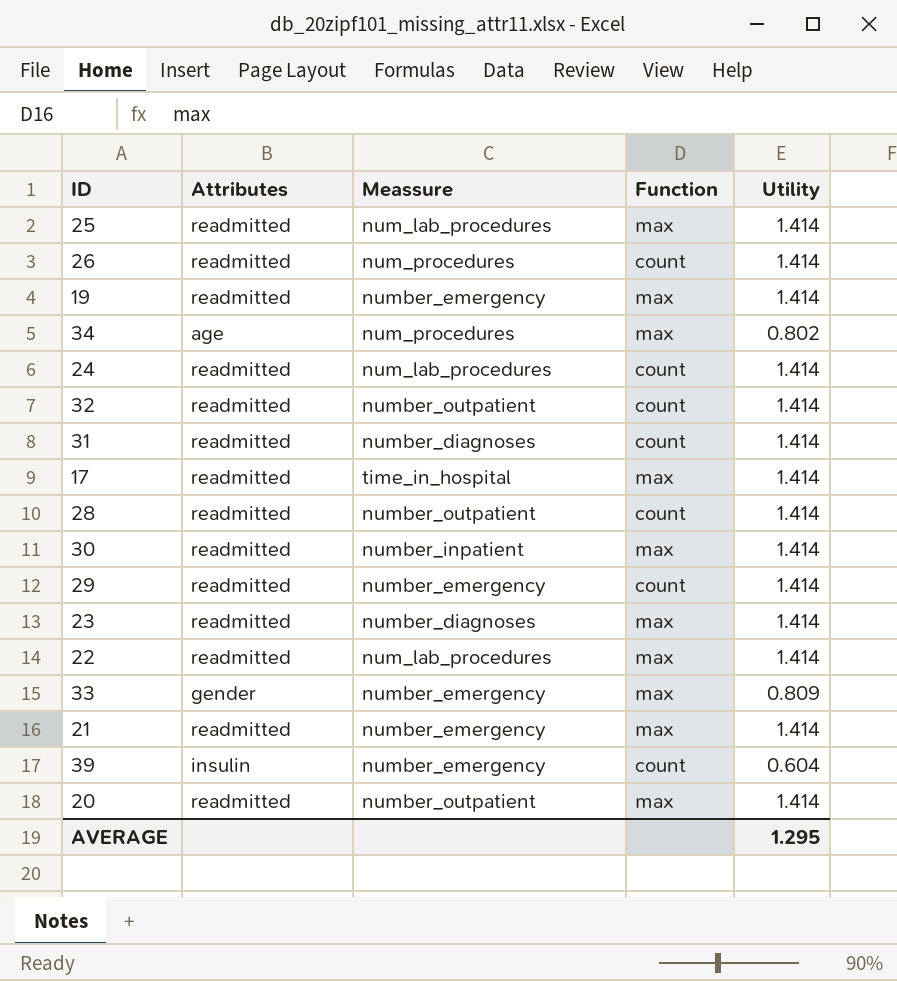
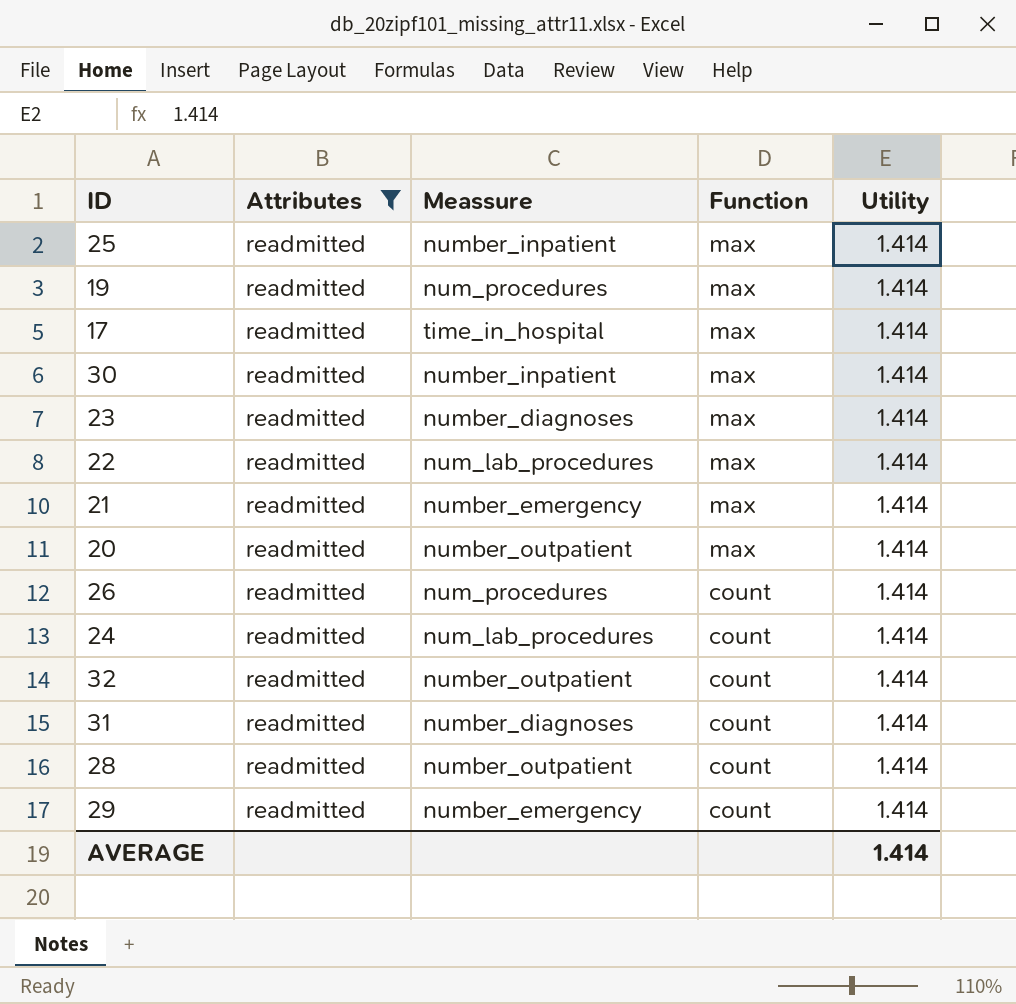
filter: none -> Attributes = readmitted
row order: none -> Function descending
25 | Meassure: num_lab_procedures -> number_inpatient
19 | Meassure: number_emergency -> num_procedures
AVERAGE | Utility: 1.295 -> 1.414

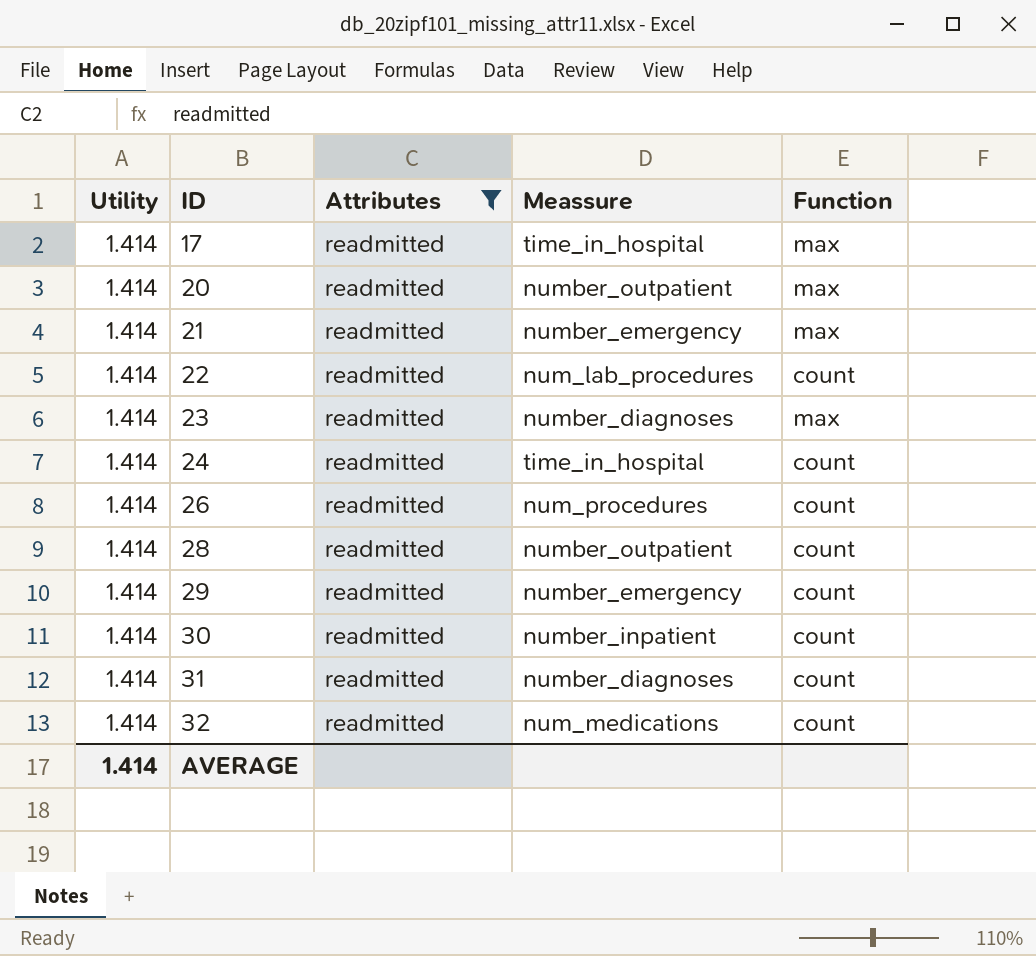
row order: Function descending -> ID ascending
column Utility | position: 5 -> 1
row 25: readmitted | number_inpatient | max | 1.414 -> none
row 19: readmitted | num_procedures | max | 1.414 -> none
22 | Function: max -> count
24 | Meassure: num_lab_procedures -> time_in_hospital
30 | Function: max -> count
32 | Meassure: number_outpatient -> num_medications

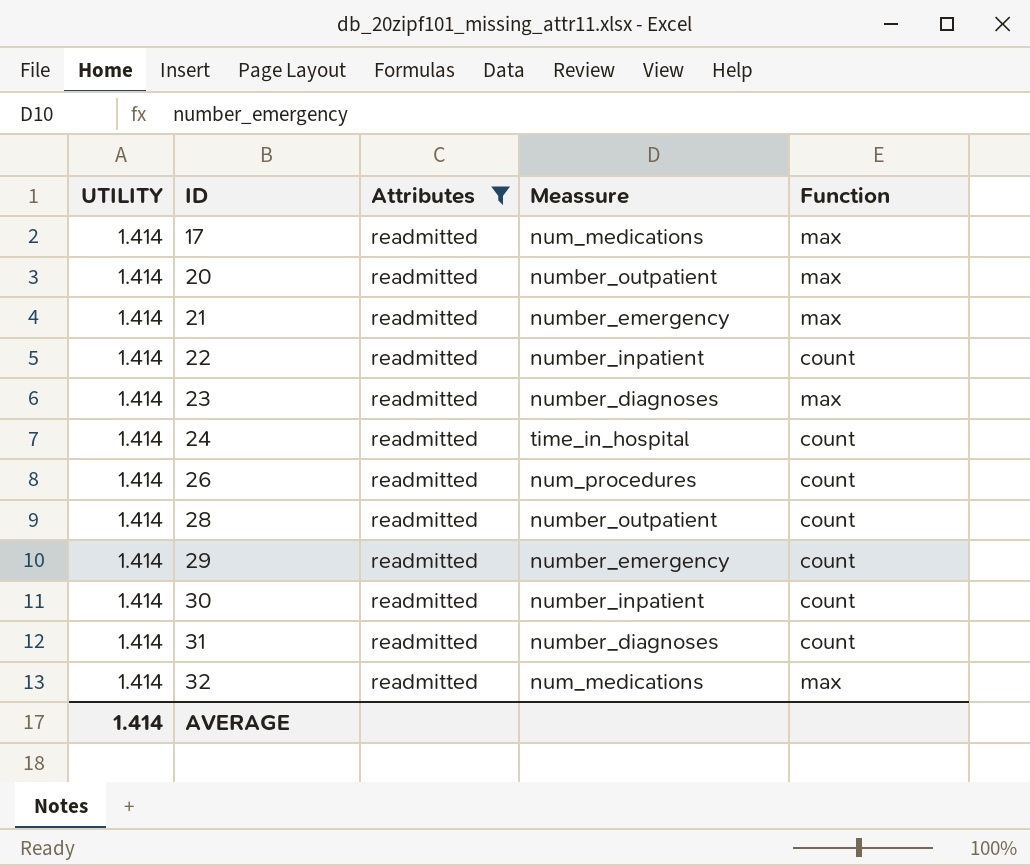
column name: Utility -> UTILITY
17 | Meassure: time_in_hospital -> num_medications
22 | Meassure: num_lab_procedures -> number_inpatient
32 | Function: count -> max

